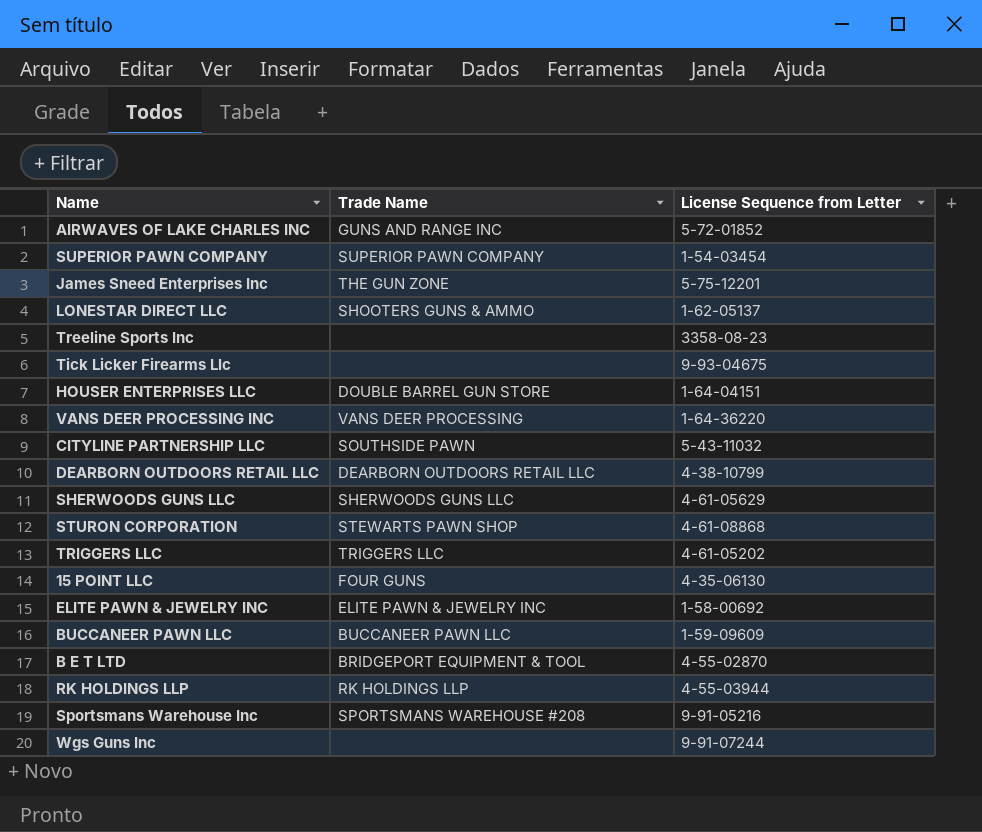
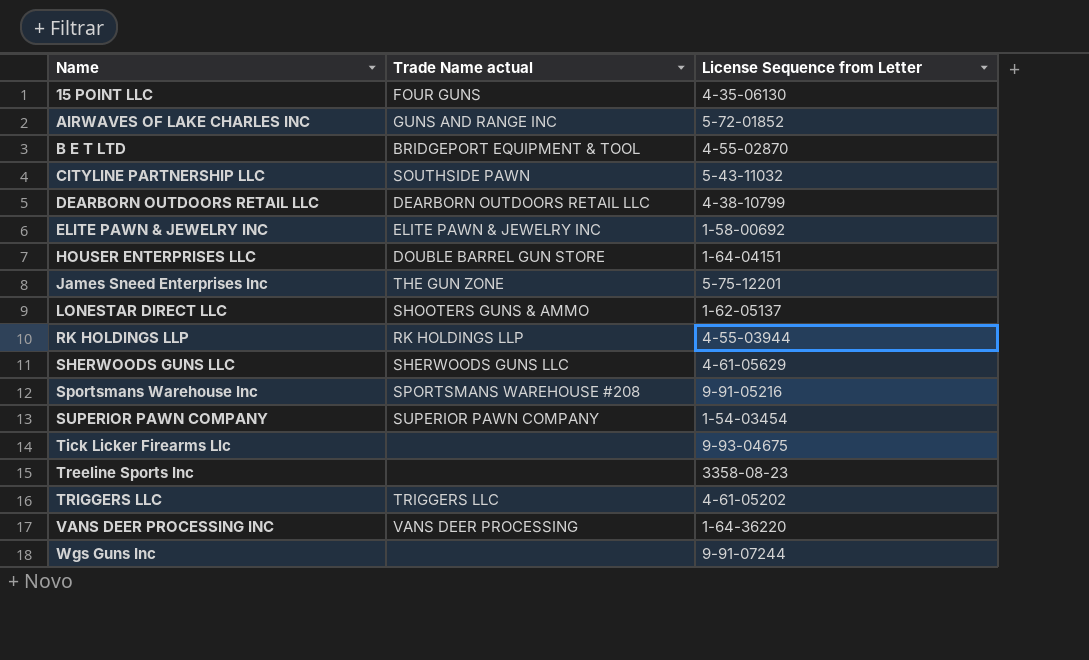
row order: none -> Name ascending
column name: Trade Name -> Trade Name actual
row STURON CORPORATION: STEWARTS PAWN SHOP | 4-61-08868 -> none
row BUCCANEER PAWN LLC: BUCCANEER PAWN LLC | 1-59-09609 -> none

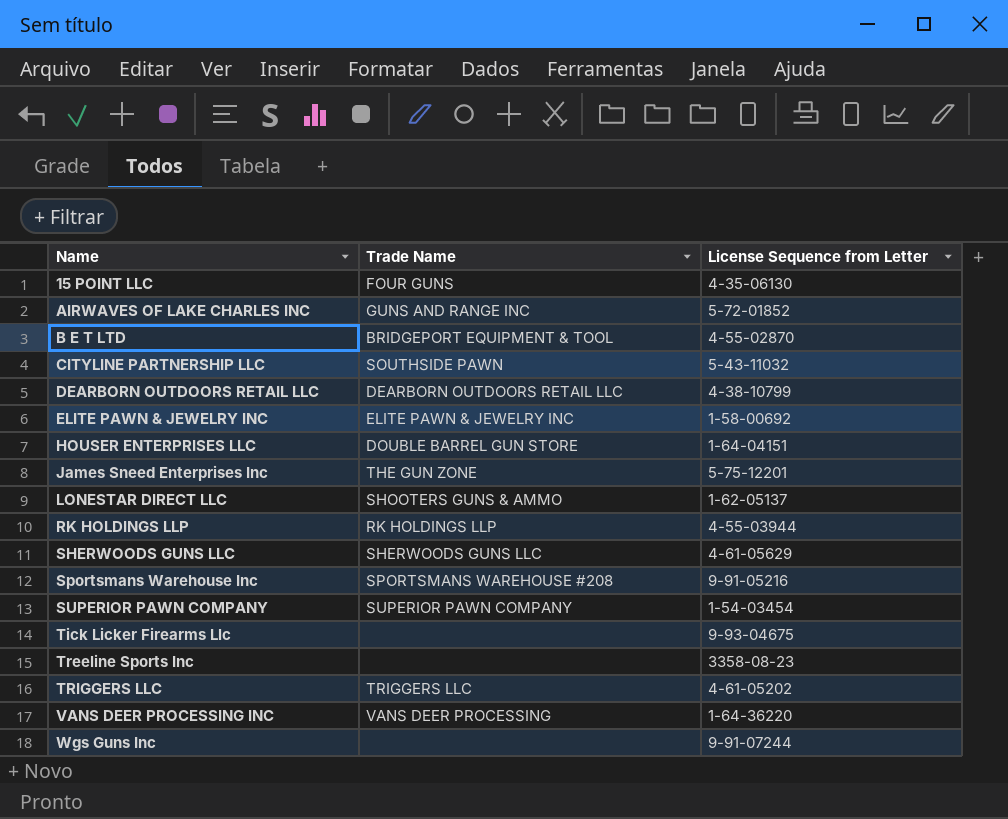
column name: Trade Name actual -> Trade Name

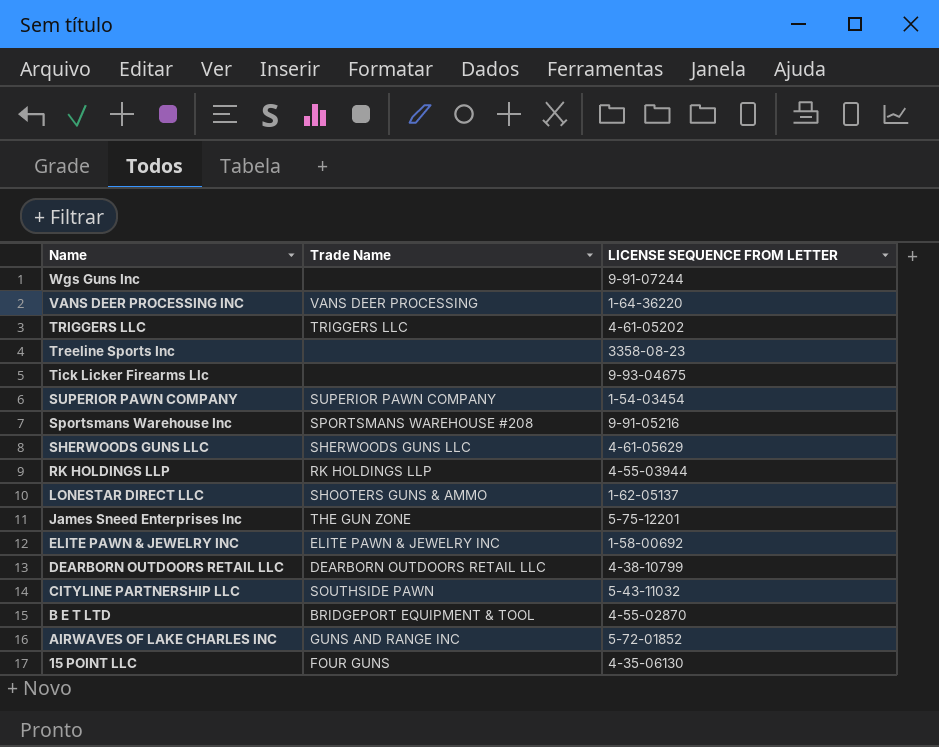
row order: Name ascending -> Name descending
column name: License Sequence from Letter -> LICENSE SEQUENCE FROM LETTER
row HOUSER ENTERPRISES LLC: DOUBLE BARREL GUN STORE | 1-64-04151 -> none

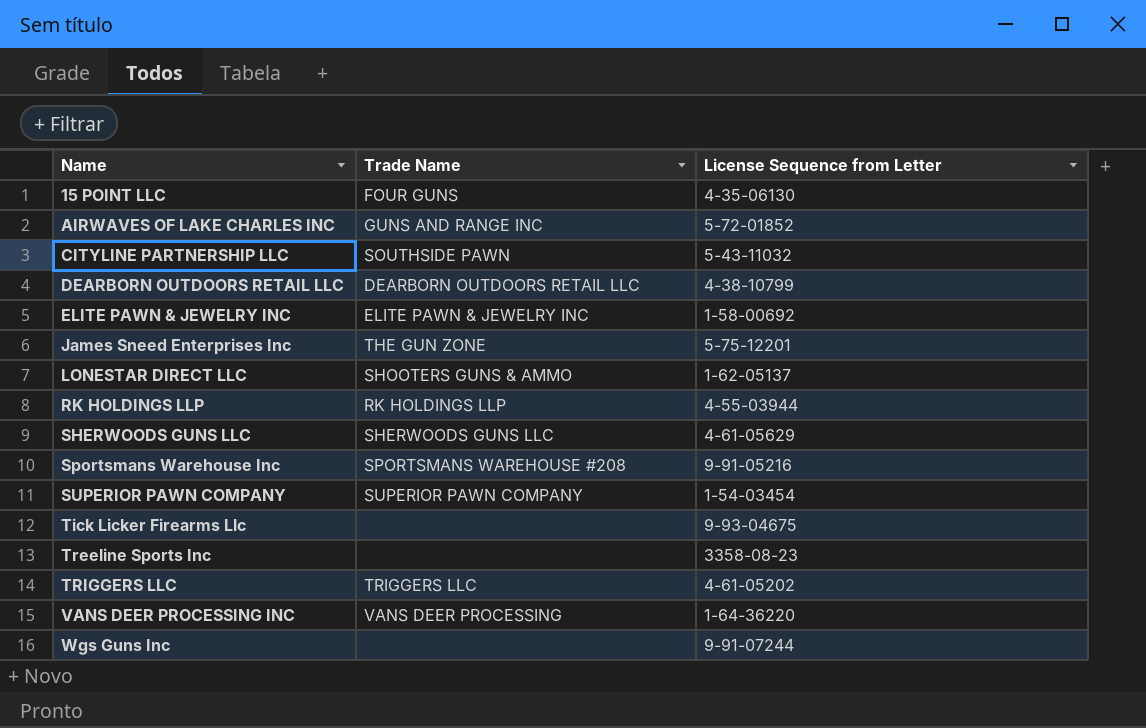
row order: Name descending -> Name ascending
column name: LICENSE SEQUENCE FROM LETTER -> License Sequence from Letter
row B E T LTD: BRIDGEPORT EQUIPMENT & TOOL | 4-55-02870 -> none

